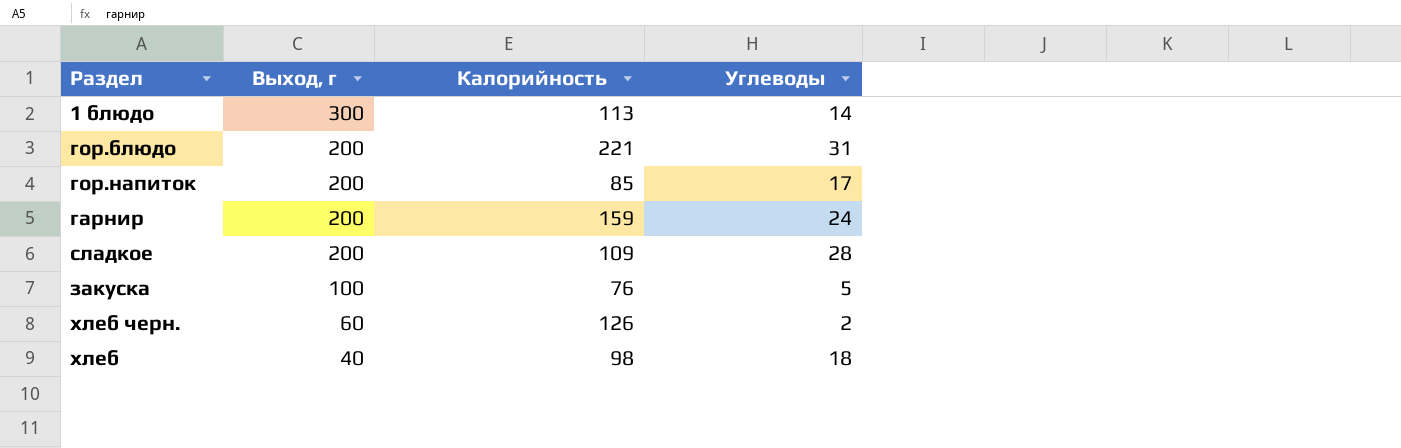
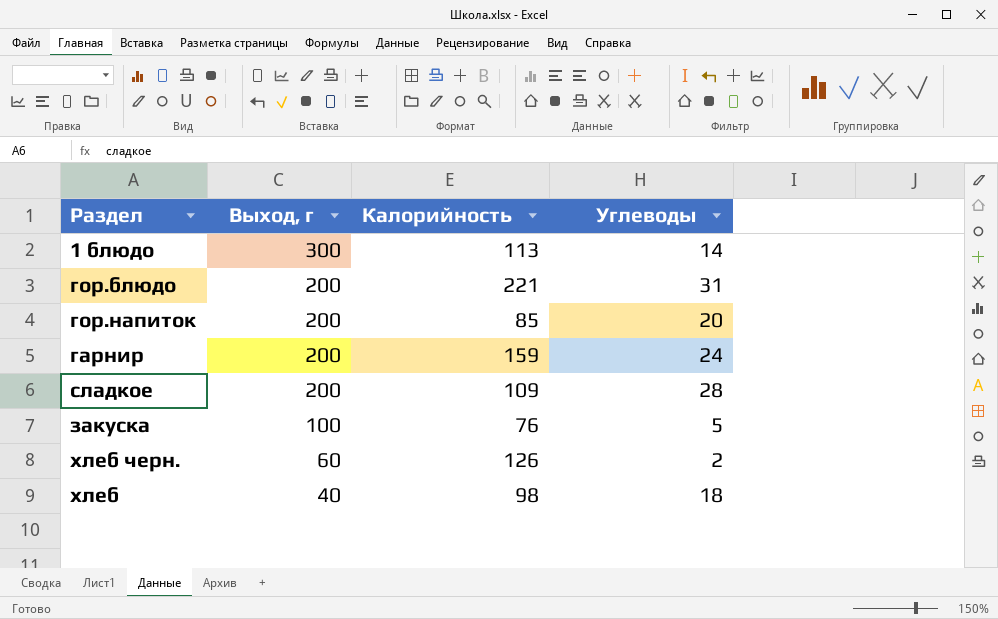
гор.напиток | Углеводы: 17 -> 20

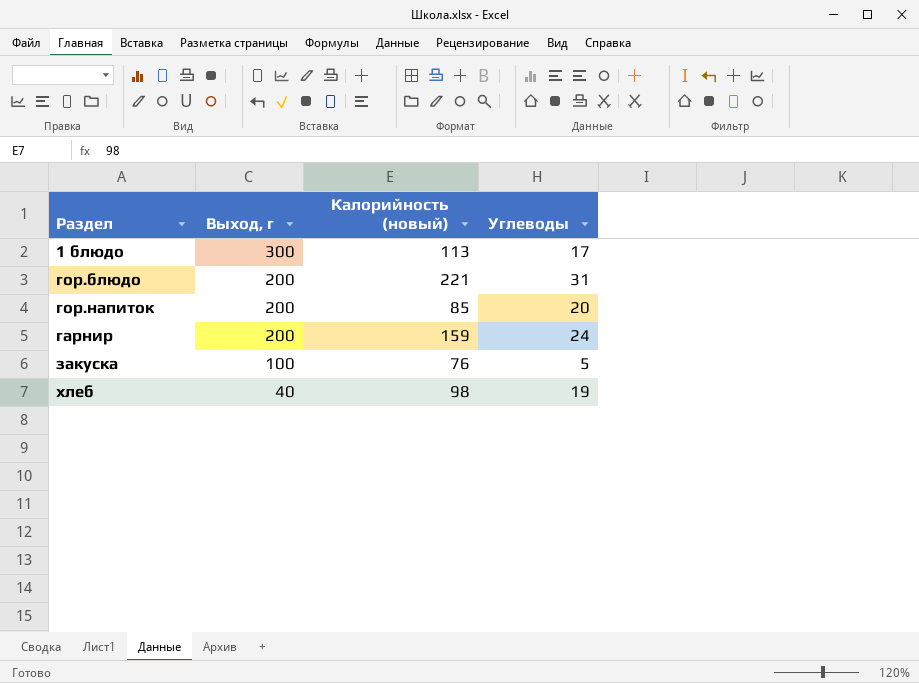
column name: Калорийность -> Калорийность (новый)
row сладкое: 200 | 109 | 28 -> none
row хлеб черн.: 60 | 126 | 2 -> none
1 блюдо | Углеводы: 14 -> 17
хлеб | Углеводы: 18 -> 19

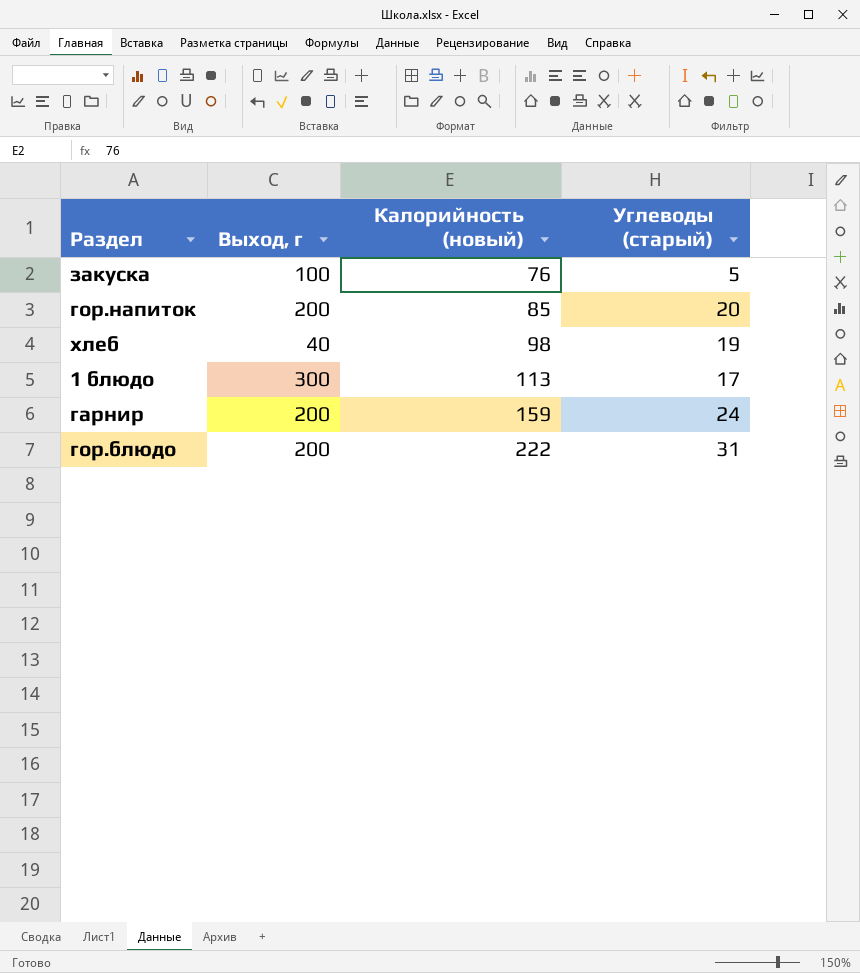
row order: Выход, г descending -> Калорийность (новый) ascending
column name: Углеводы -> Углеводы (старый)
гор.блюдо | Калорийность (новый): 221 -> 222

